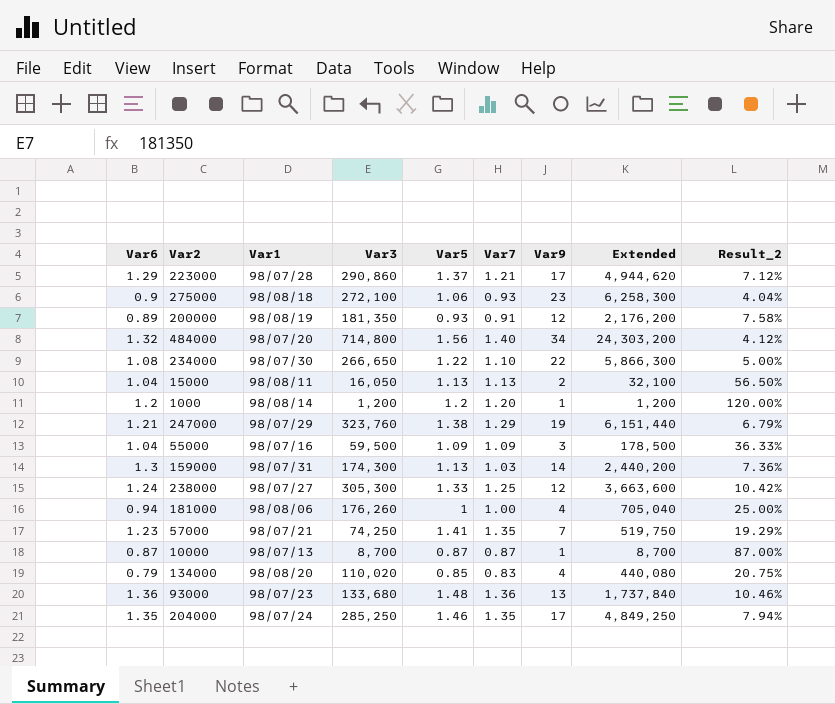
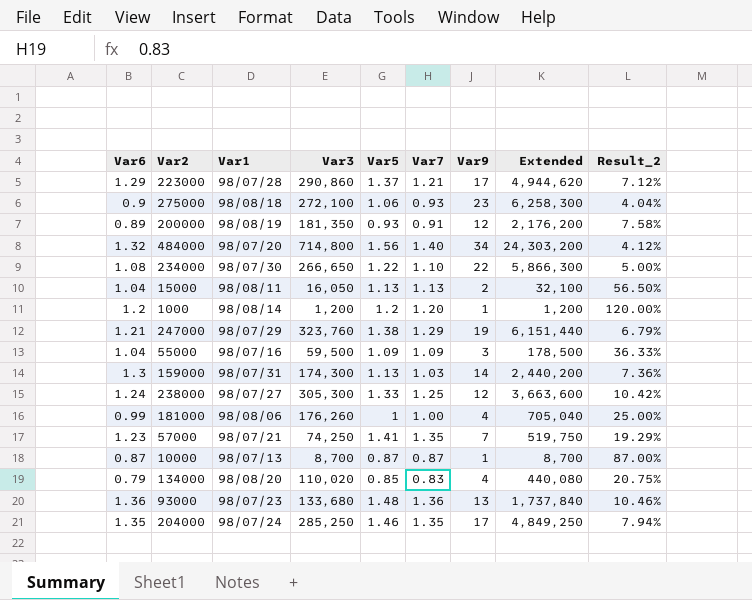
181000 | Var6: 0.94 -> 0.99

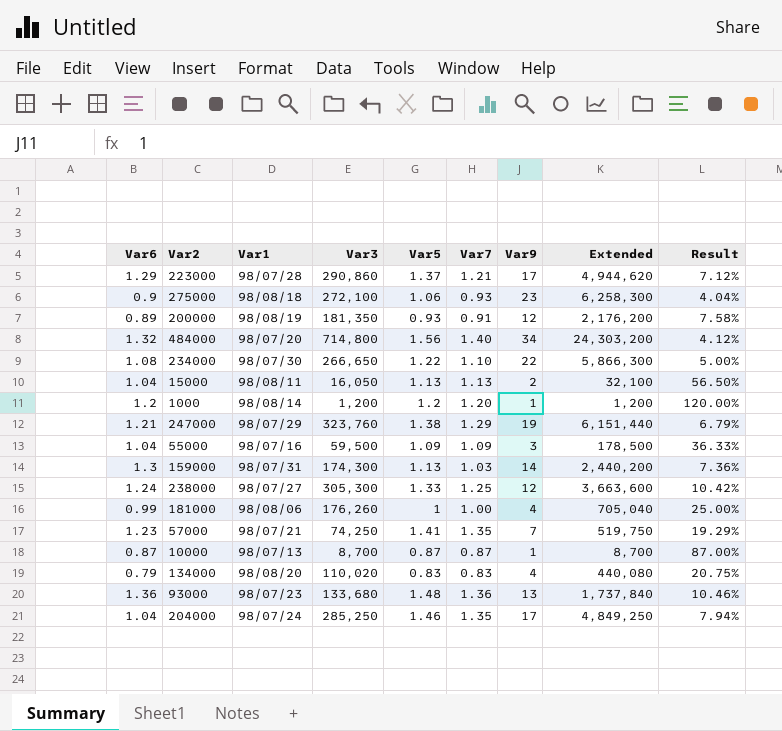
column name: Result_2 -> Result
134000 | Var5: 0.85 -> 0.83
204000 | Var6: 1.35 -> 1.04

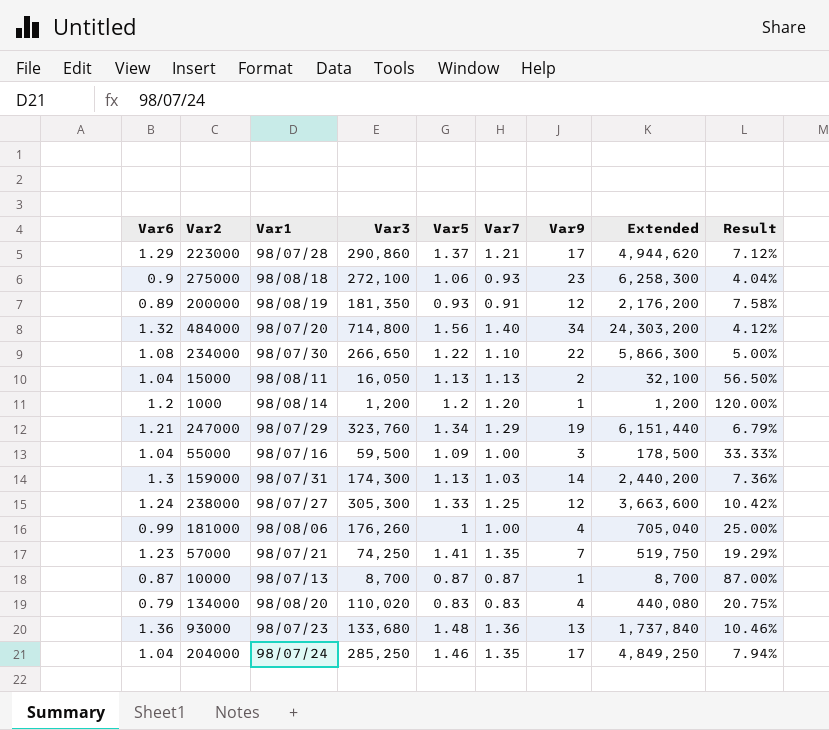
247000 | Var5: 1.38 -> 1.34
55000 | Var7: 1.09 -> 1.00
55000 | Result: 36.33% -> 33.33%

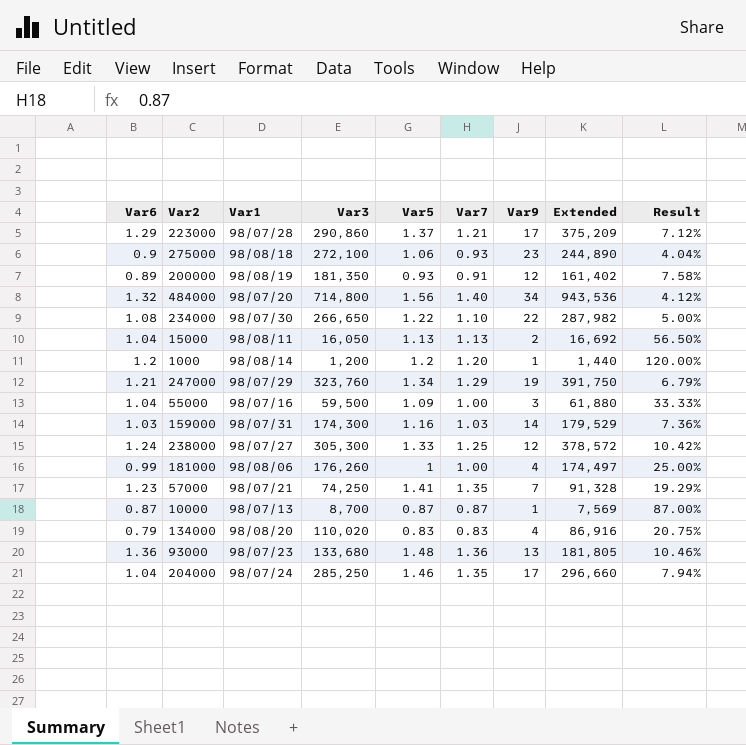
column Extended | formula: [Var3] * [Var9] -> [Var6] * [Var3]
159000 | Var6: 1.3 -> 1.03
159000 | Var5: 1.13 -> 1.16

